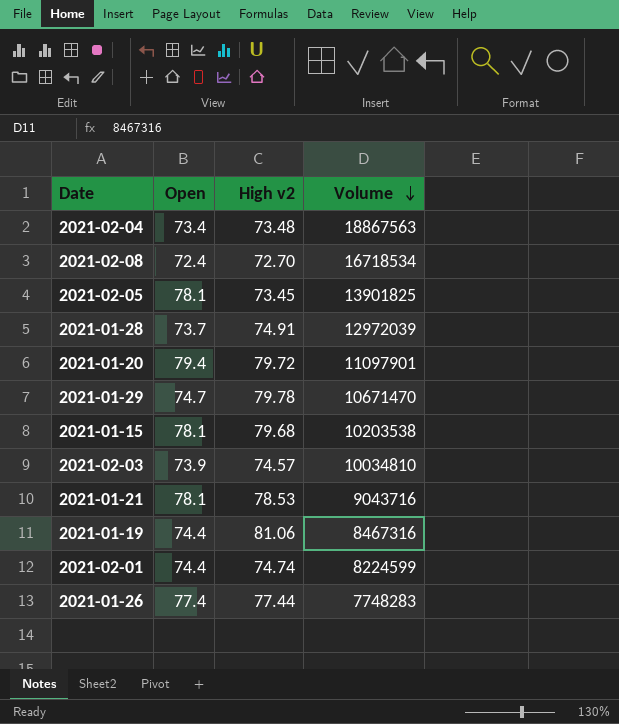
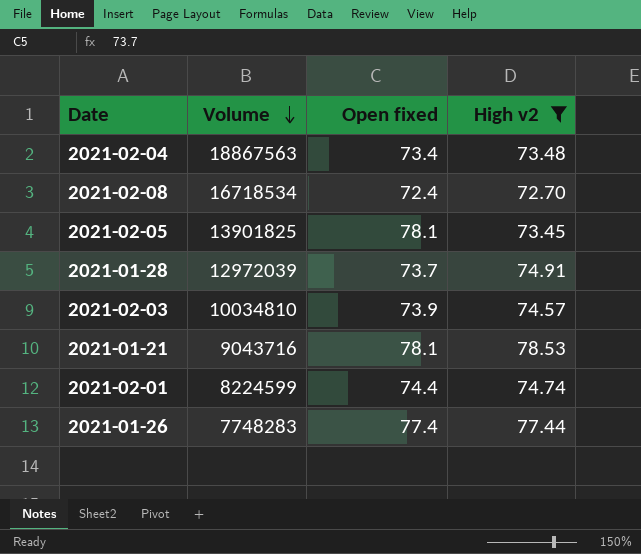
filter: none -> High v2 <= 78.53
column Volume | position: 4 -> 2
column name: Open -> Open fixed

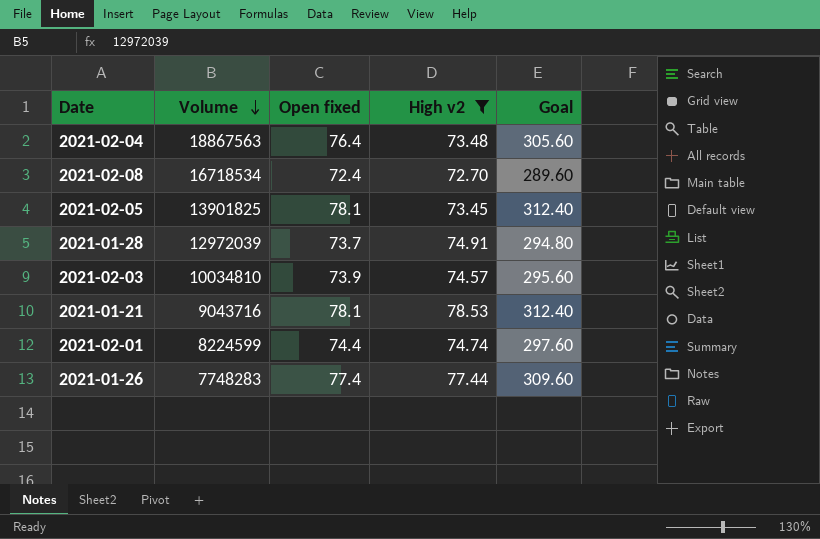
column Goal | formula: none -> [Open fixed] * 4
2021-02-04 | Open fixed: 73.4 -> 76.4

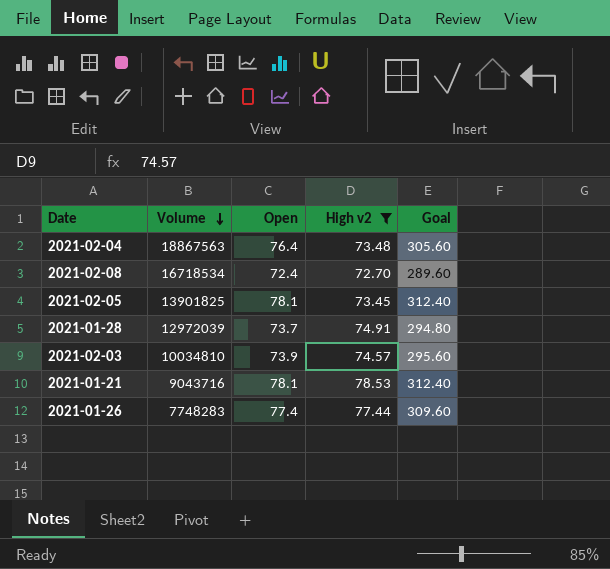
column name: Open fixed -> Open
row 2021-02-01: 8224599 | 74.4 | 74.74 | 297.60 -> none

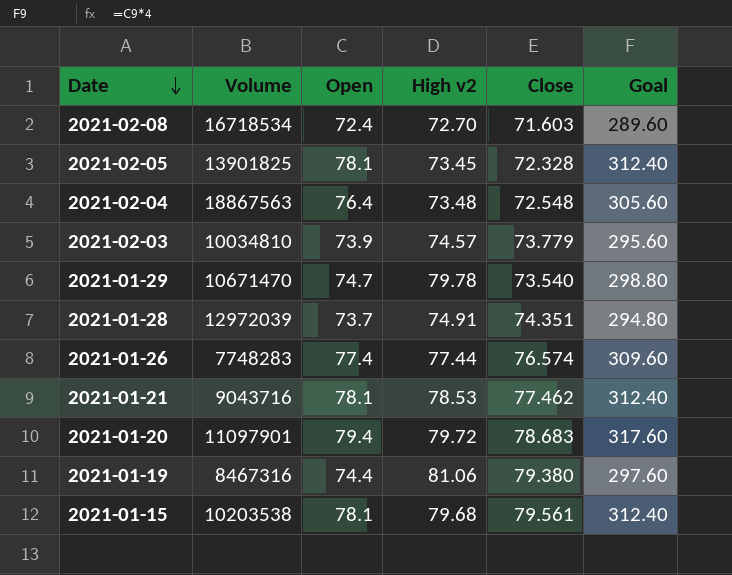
filter: High v2 <= 78.53 -> none
row order: Volume descending -> Date descending
column Close | position: none -> 5

